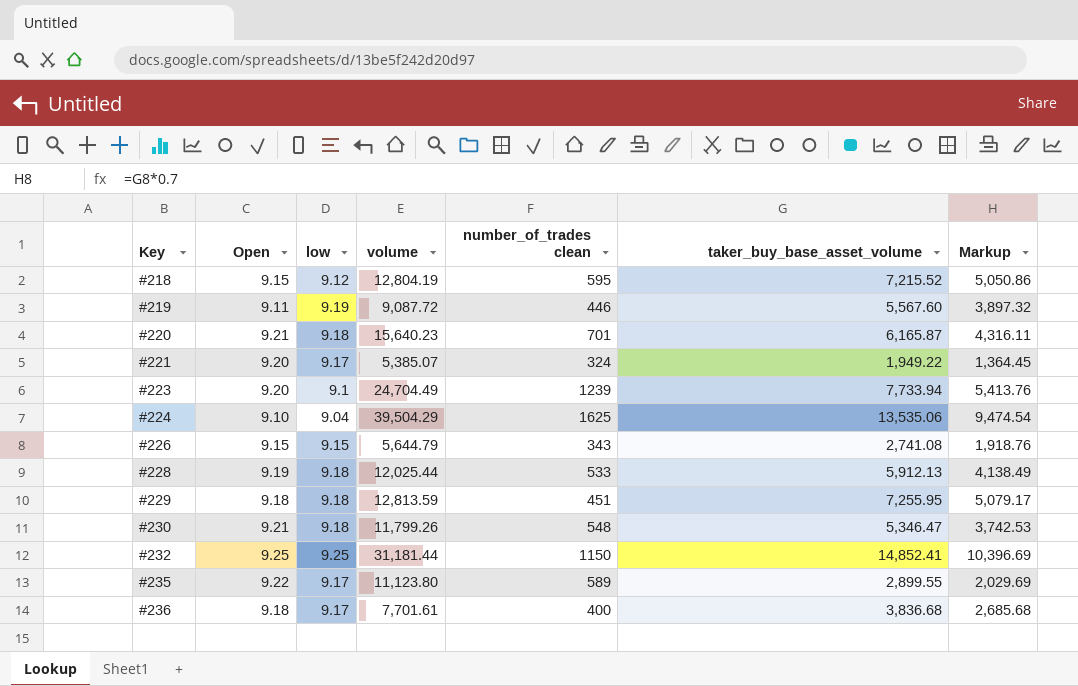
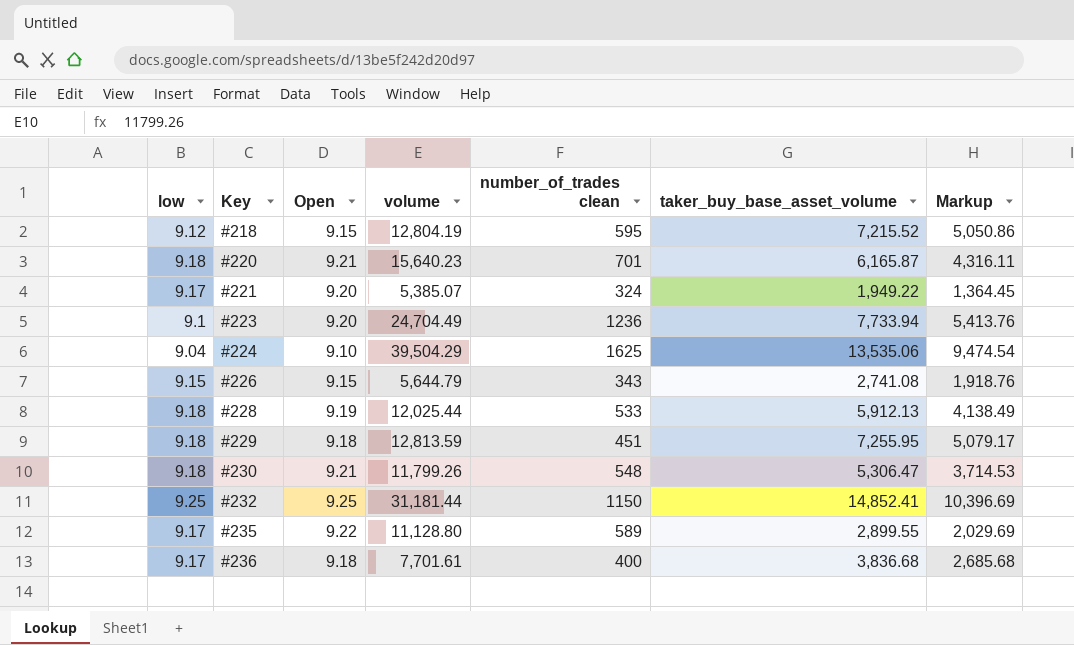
column low | position: 3 -> 1
row #219: 9.11 | 9.19 | 9,087.72 | 446 | 5,567.60 | 3,897.32 -> none
#223 | number_of_trades clean: 1239 -> 1236
#230 | taker_buy_base_asset_volume: 5,346.47 -> 5,306.47
#230 | Markup: 3,742.53 -> 3,714.53
#235 | volume: 11,123.80 -> 11,128.80

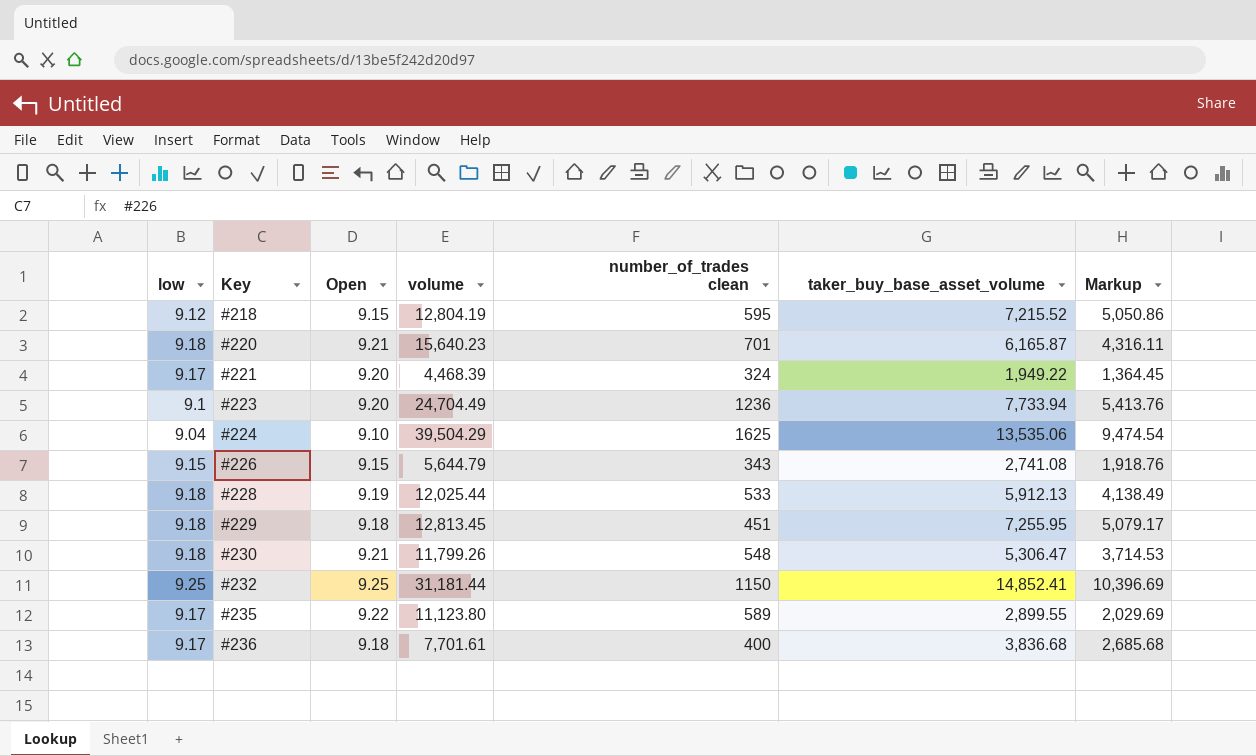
#221 | volume: 5,385.07 -> 4,468.39
#229 | volume: 12,813.59 -> 12,813.45
#235 | volume: 11,128.80 -> 11,123.80

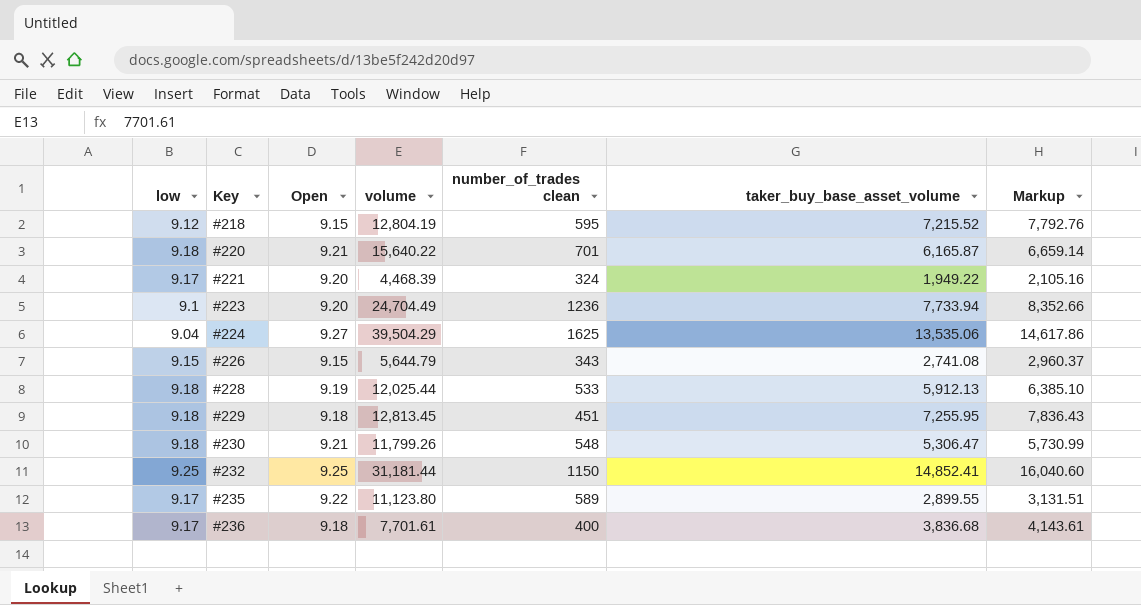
column Markup | formula: [taker_buy_base_asset_volume] * 0.7 -> [taker_buy_base_asset_volume] * 1.08
#220 | volume: 15,640.23 -> 15,640.22
#224 | Open: 9.10 -> 9.27

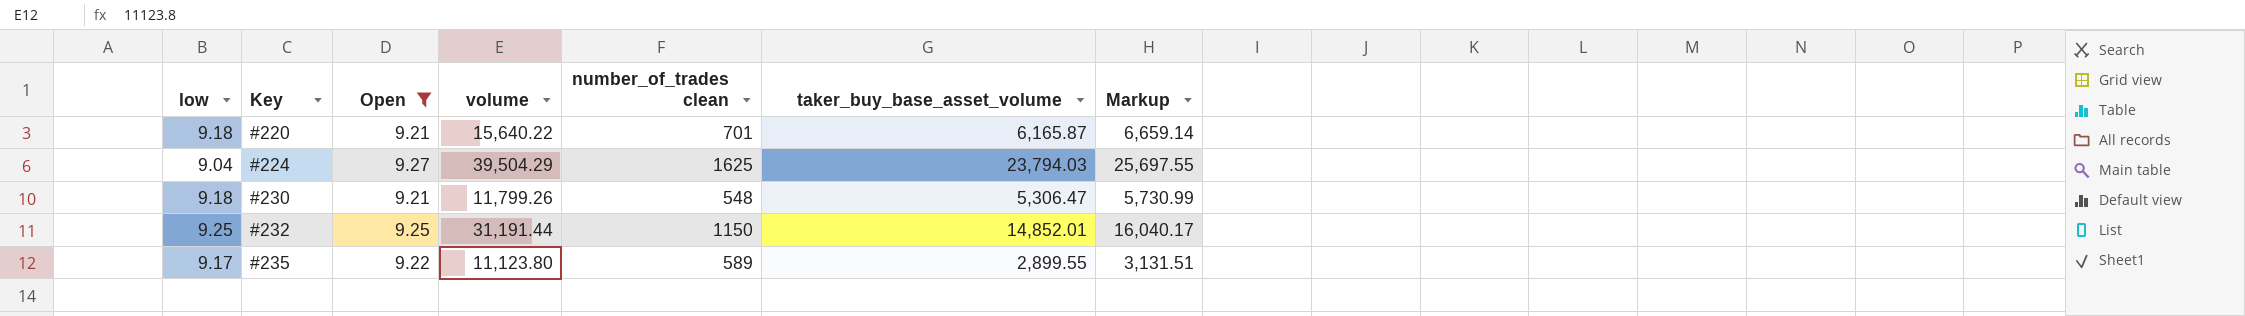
filter: none -> Open >= 9.21
#224 | taker_buy_base_asset_volume: 13,535.06 -> 23,794.03
#224 | Markup: 14,617.86 -> 25,697.55
#232 | volume: 31,181.44 -> 31,191.44
#232 | taker_buy_base_asset_volume: 14,852.41 -> 14,852.01
#232 | Markup: 16,040.60 -> 16,040.17

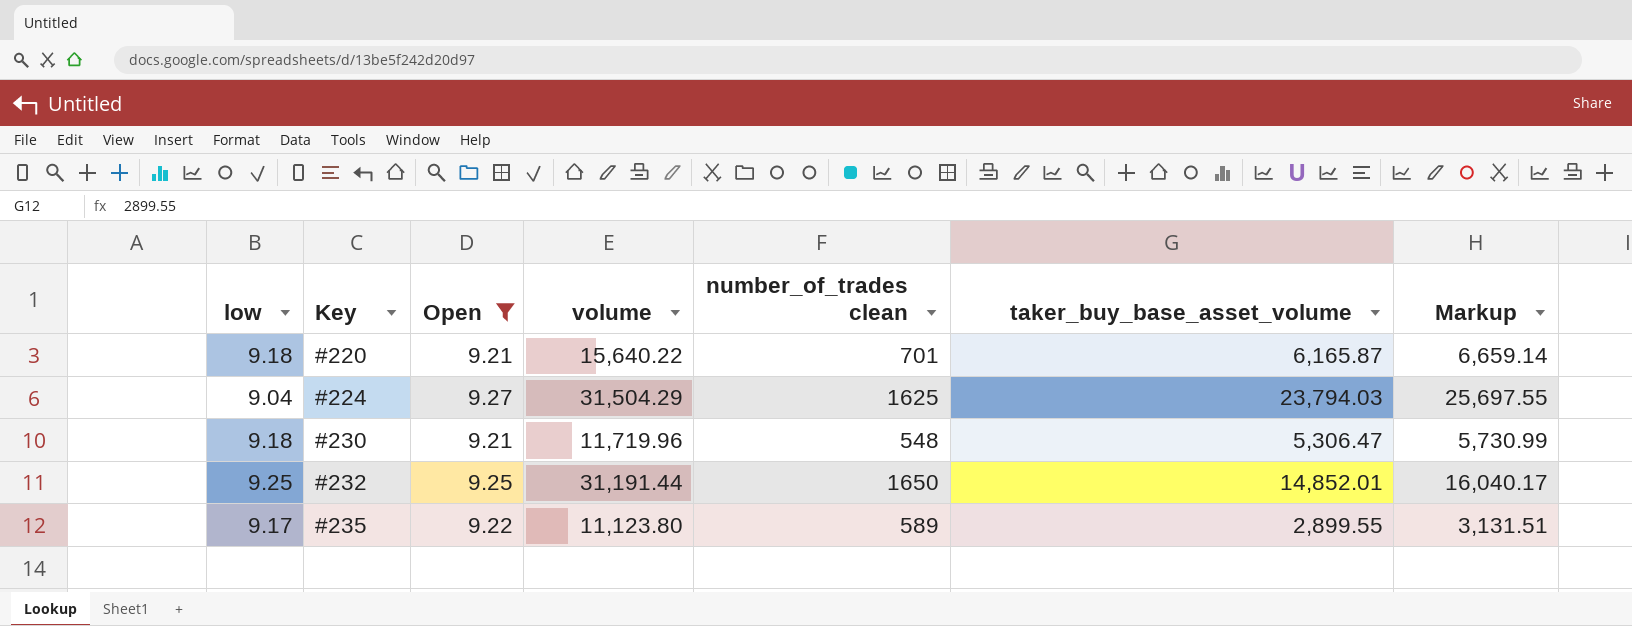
#224 | volume: 39,504.29 -> 31,504.29
#230 | volume: 11,799.26 -> 11,719.96
#232 | number_of_trades clean: 1150 -> 1650

